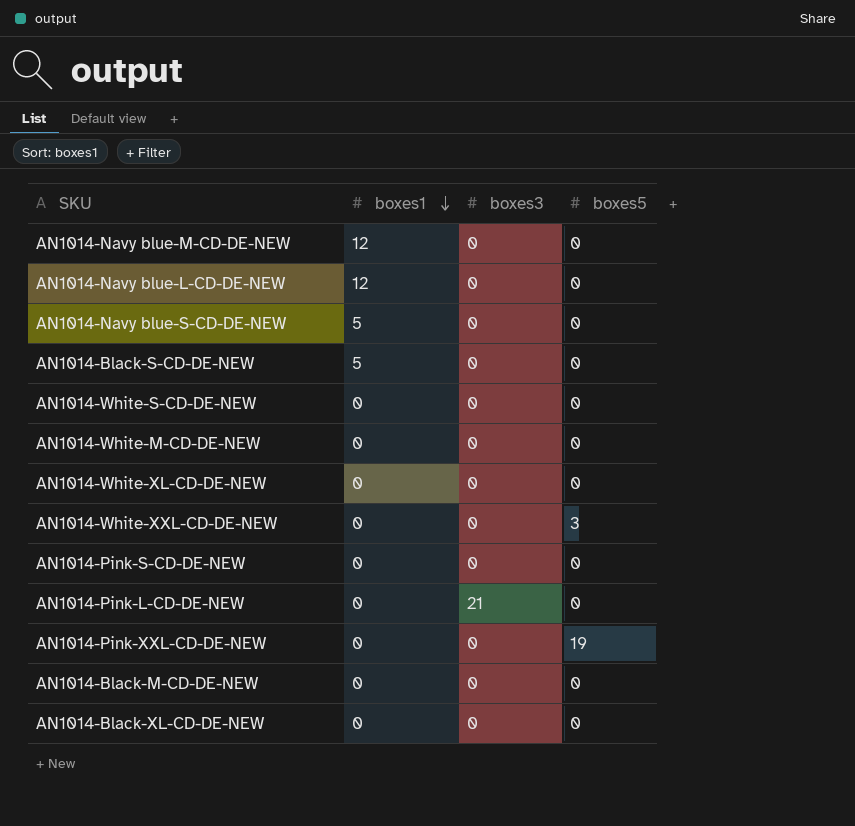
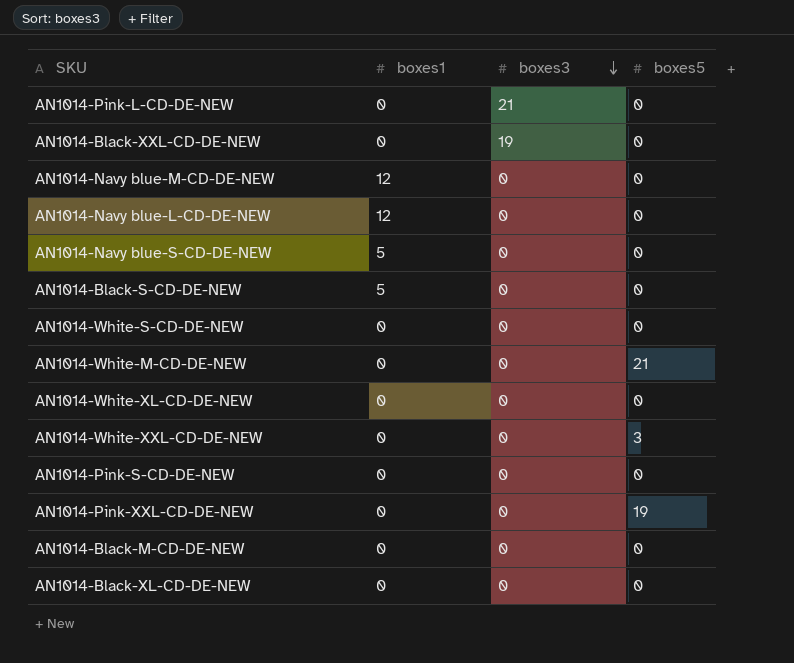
row order: boxes1 descending -> boxes3 descending
row AN1014-Black-XXL-CD-DE-NEW: none -> 0 | 19 | 0
AN1014-White-M-CD-DE-NEW | boxes5: 0 -> 21

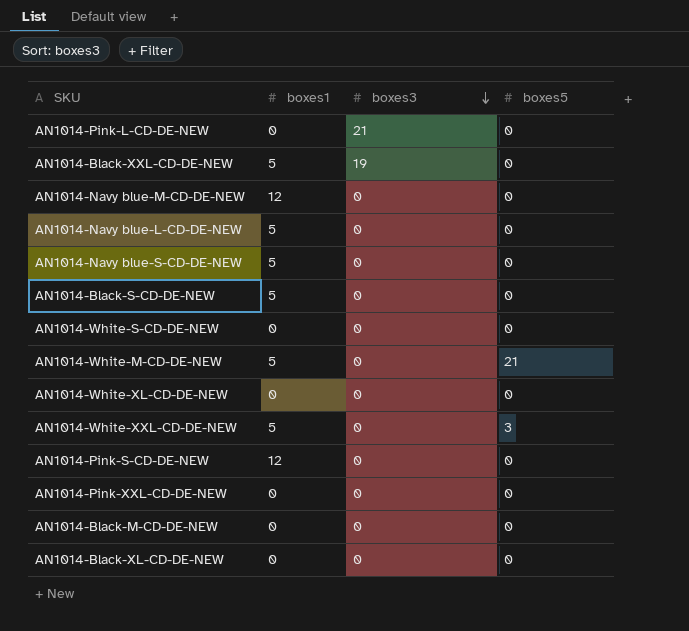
AN1014-Black-XXL-CD-DE-NEW | boxes1: 0 -> 5
AN1014-Navy blue-L-CD-DE-NEW | boxes1: 12 -> 5
AN1014-White-M-CD-DE-NEW | boxes1: 0 -> 5
AN1014-White-XXL-CD-DE-NEW | boxes1: 0 -> 5
AN1014-Pink-S-CD-DE-NEW | boxes1: 0 -> 12
AN1014-Pink-XXL-CD-DE-NEW | boxes5: 19 -> 0

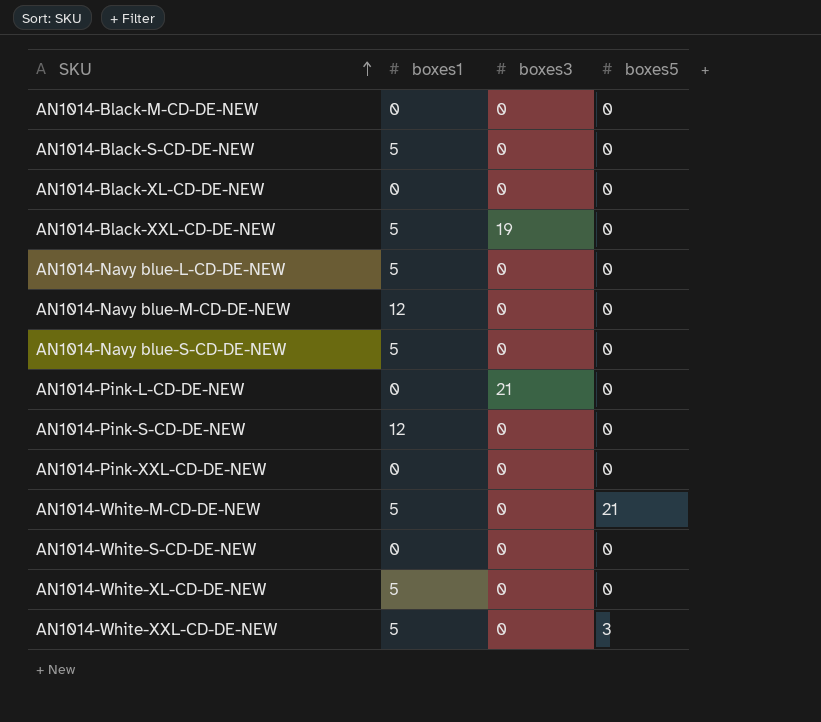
row order: boxes3 descending -> SKU ascending
AN1014-White-XL-CD-DE-NEW | boxes1: 0 -> 5

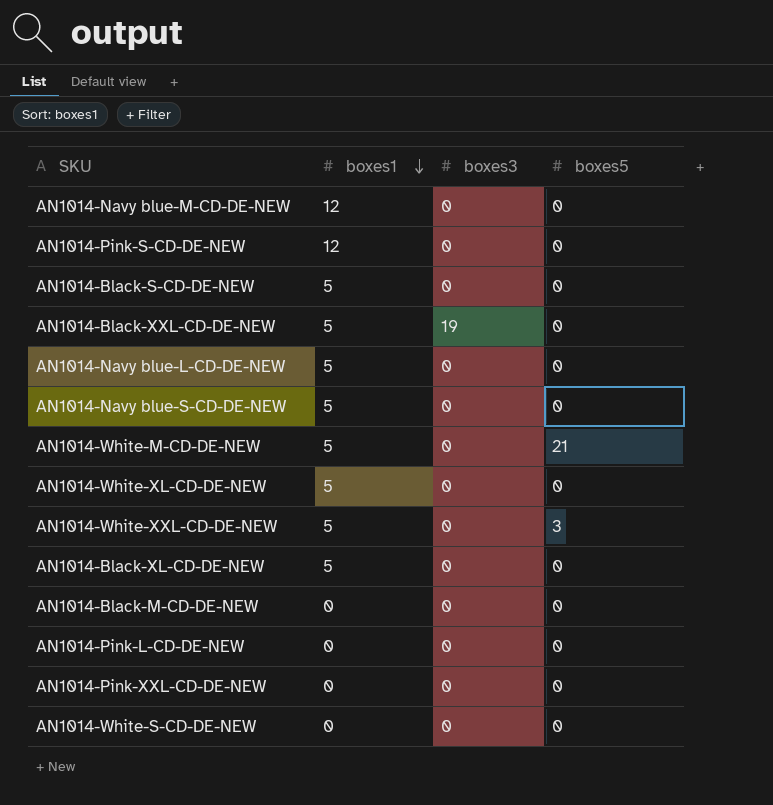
row order: SKU ascending -> boxes1 descending
AN1014-Black-XL-CD-DE-NEW | boxes1: 0 -> 5
AN1014-Pink-L-CD-DE-NEW | boxes3: 21 -> 0

